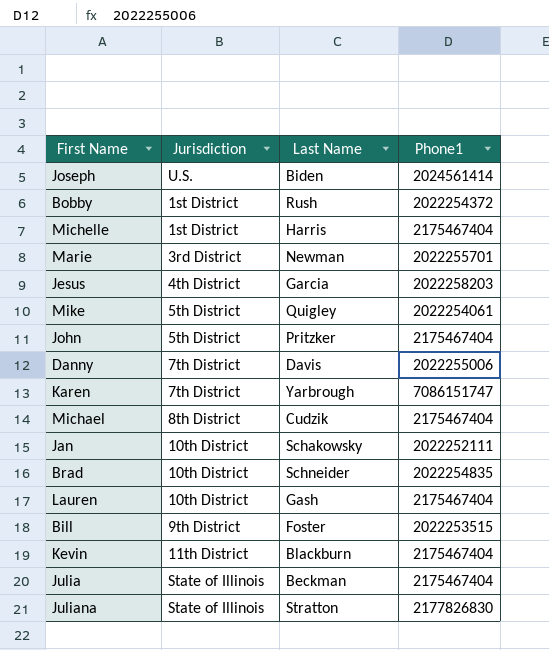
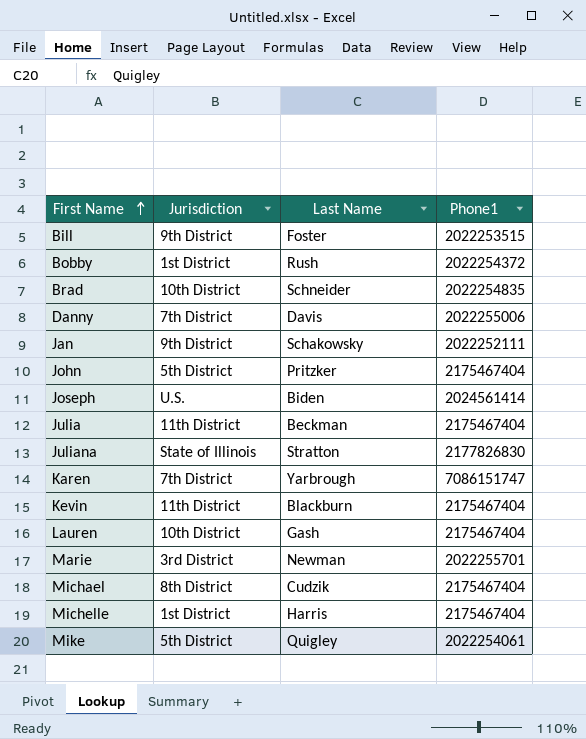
row order: none -> First Name ascending
row Jesus: 4th District | Garcia | 2022258203 -> none
Jan | Jurisdiction: 10th District -> 9th District
Julia | Jurisdiction: State of Illinois -> 11th District

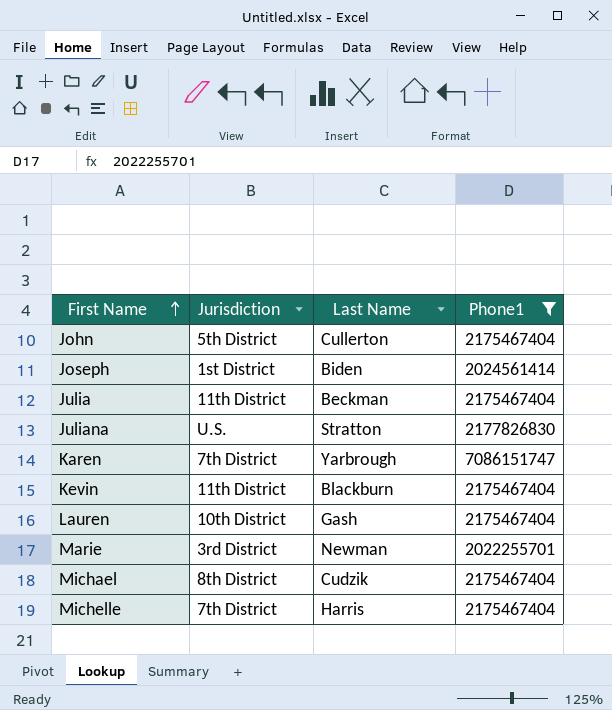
filter: none -> Phone1 >= 2022255701
John | Last Name: Pritzker -> Cullerton
Joseph | Jurisdiction: U.S. -> 1st District
Juliana | Jurisdiction: State of Illinois -> U.S.
Michelle | Jurisdiction: 1st District -> 7th District

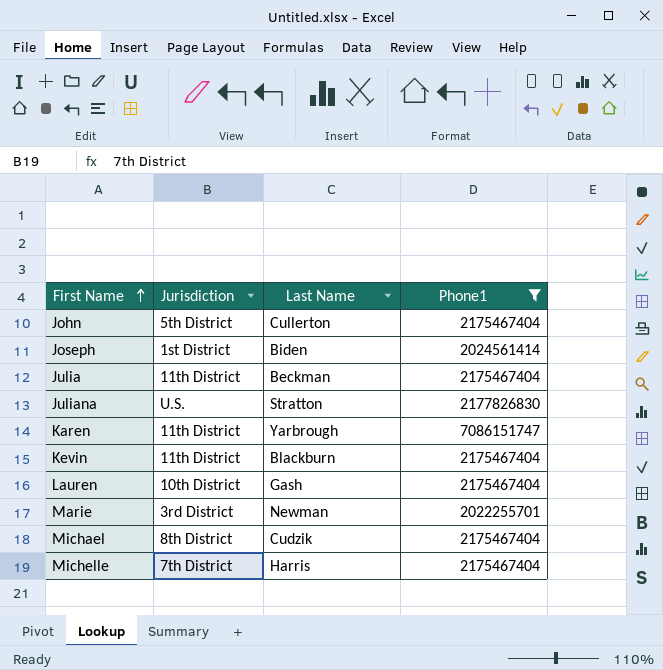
Karen | Jurisdiction: 7th District -> 11th District

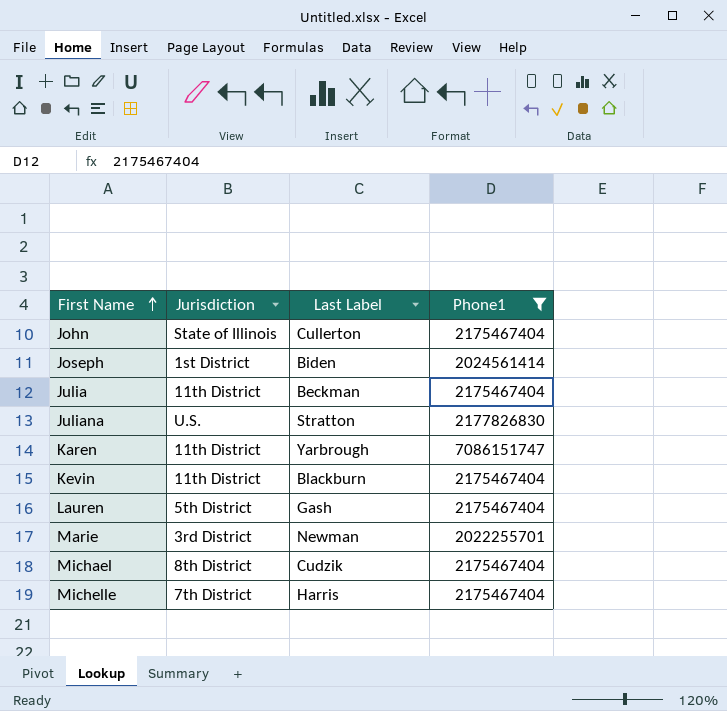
column name: Last Name -> Last Label
John | Jurisdiction: 5th District -> State of Illinois
Lauren | Jurisdiction: 10th District -> 5th District

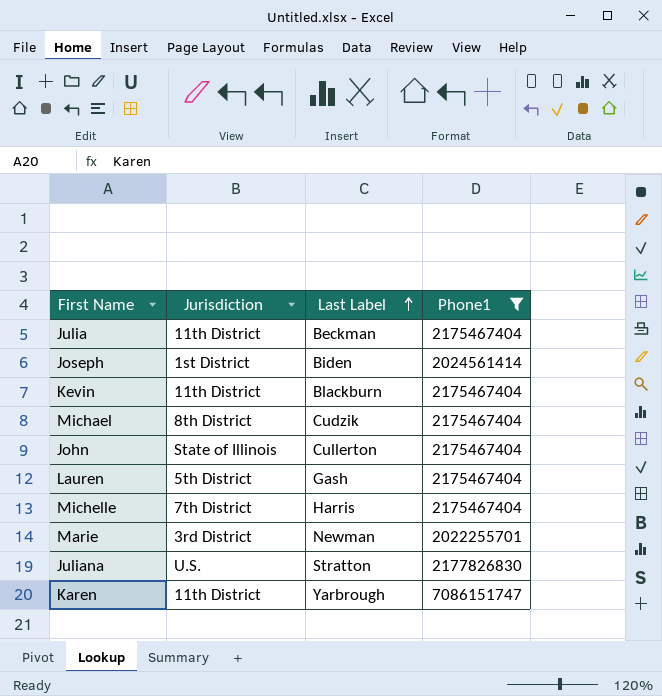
row order: First Name ascending -> Last Label ascending

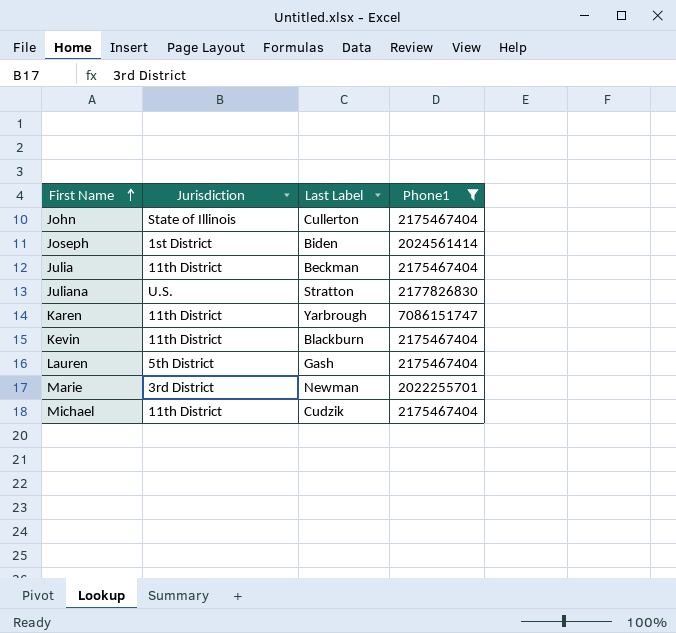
row order: Last Label ascending -> First Name ascending
row Michelle: 7th District | Harris | 2175467404 -> none
Michael | Jurisdiction: 8th District -> 11th District

